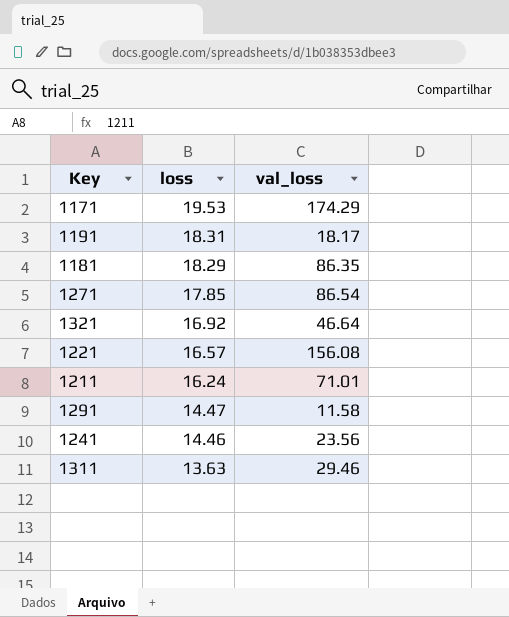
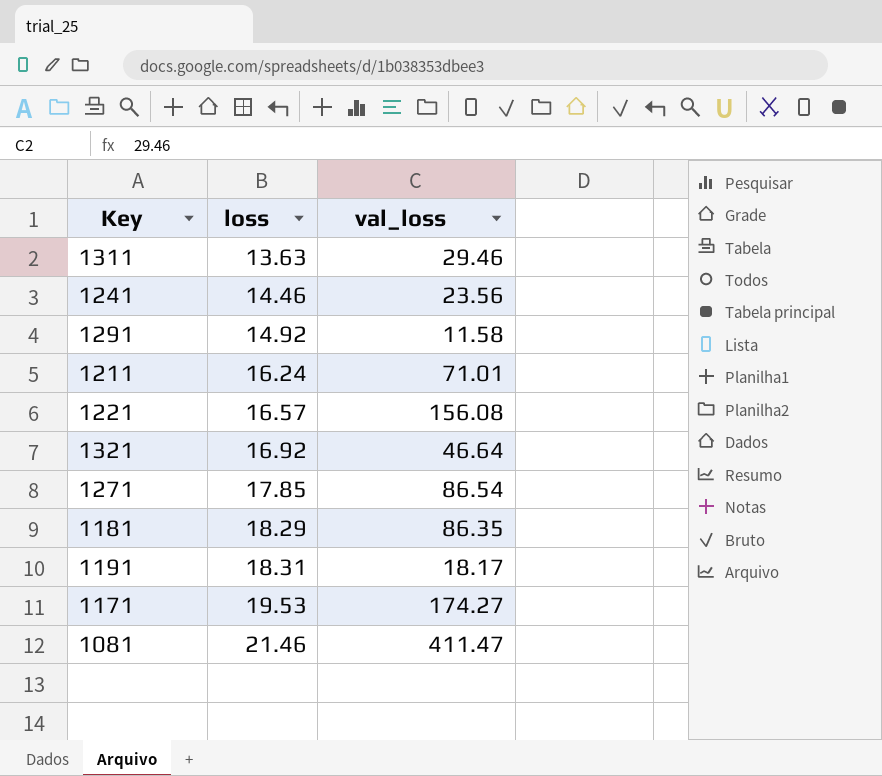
row order: loss descending -> loss ascending
1291 | loss: 14.47 -> 14.92
1171 | val_loss: 174.29 -> 174.27
row 1081: none -> 21.46 | 411.47

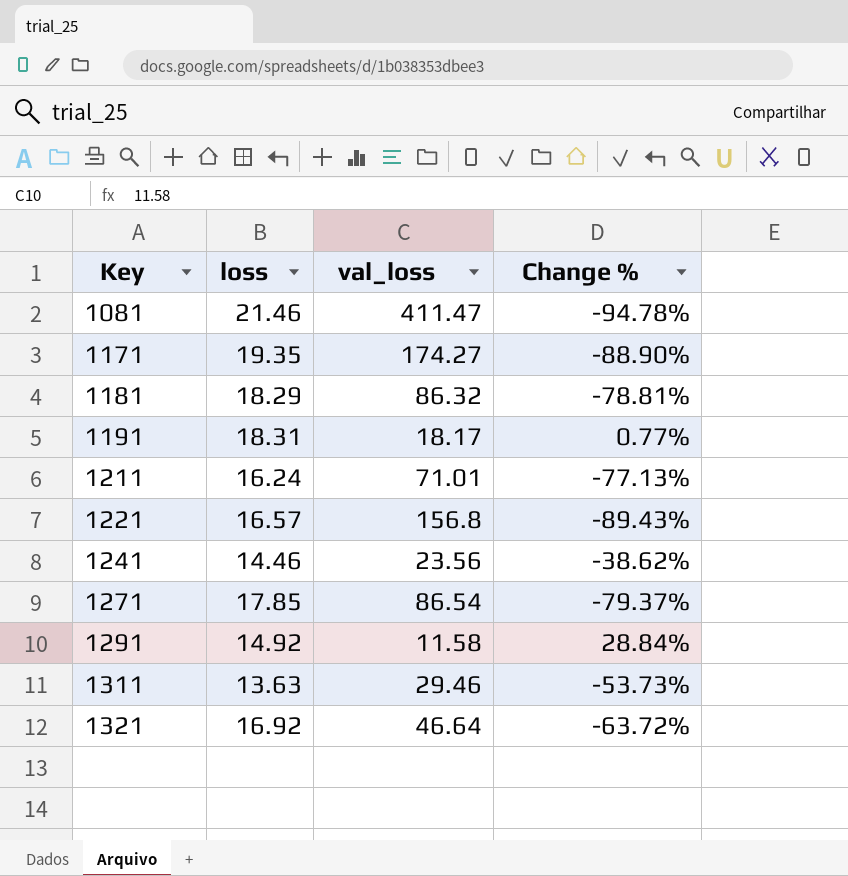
row order: loss ascending -> Key ascending
column Change % | formula: none -> ([loss] - [val_loss]) / [val_loss]
1171 | loss: 19.53 -> 19.35
1181 | val_loss: 86.35 -> 86.32
1221 | val_loss: 156.08 -> 156.8

